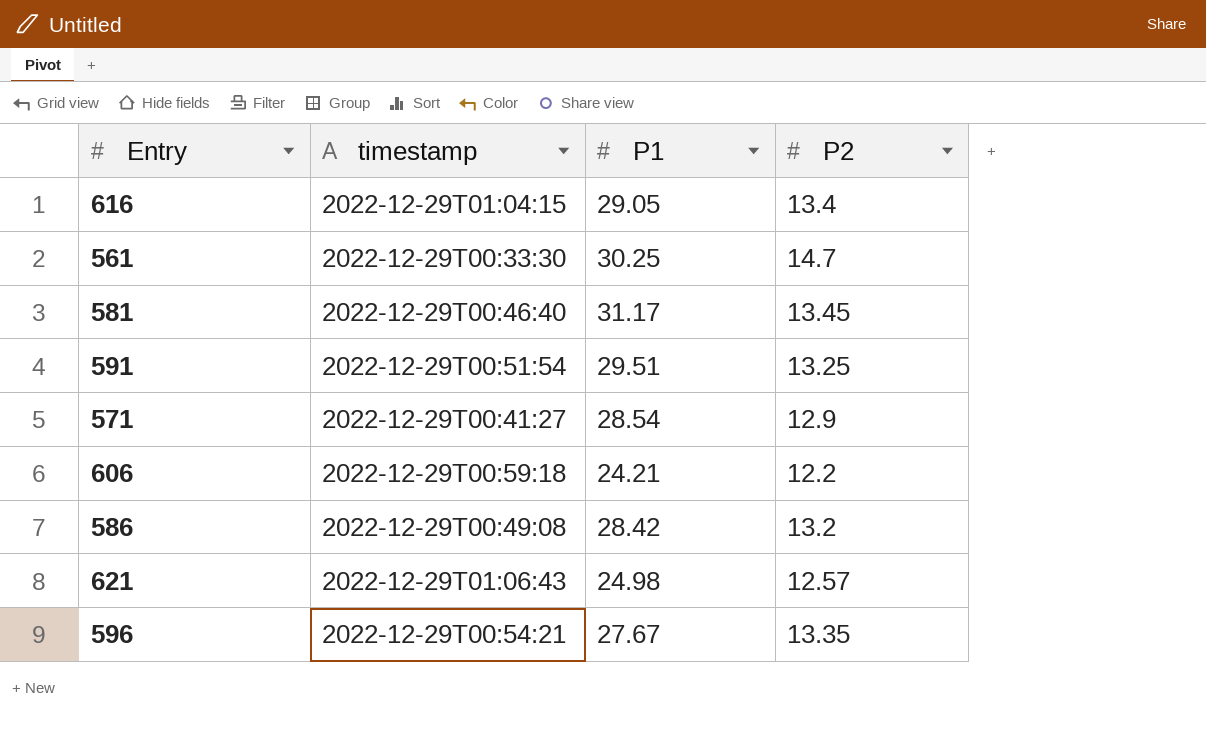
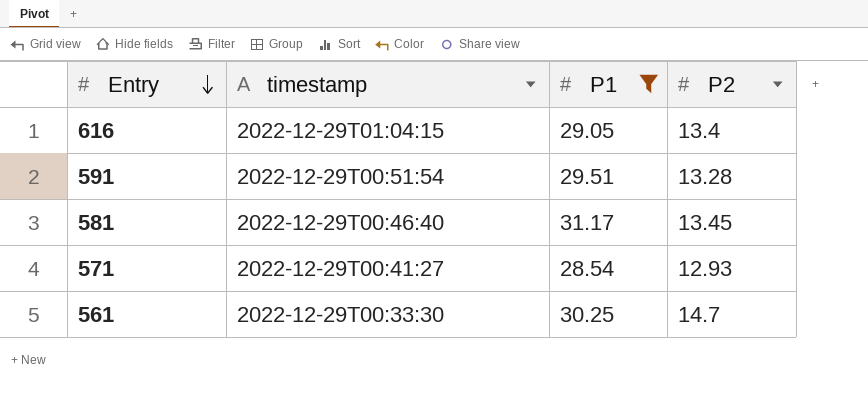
filter: none -> P1 >= 28.54
row order: none -> Entry descending
591 | P2: 13.25 -> 13.28
571 | P2: 12.9 -> 12.93

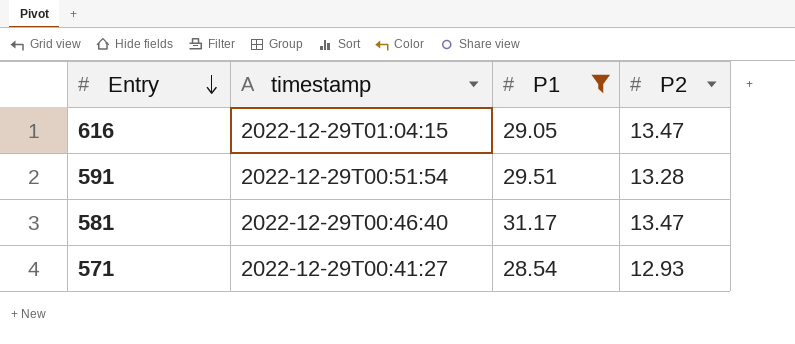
row 561: 2022-12-29T00:33:30 | 30.25 | 14.7 -> none
616 | P2: 13.4 -> 13.47
581 | P2: 13.45 -> 13.47

